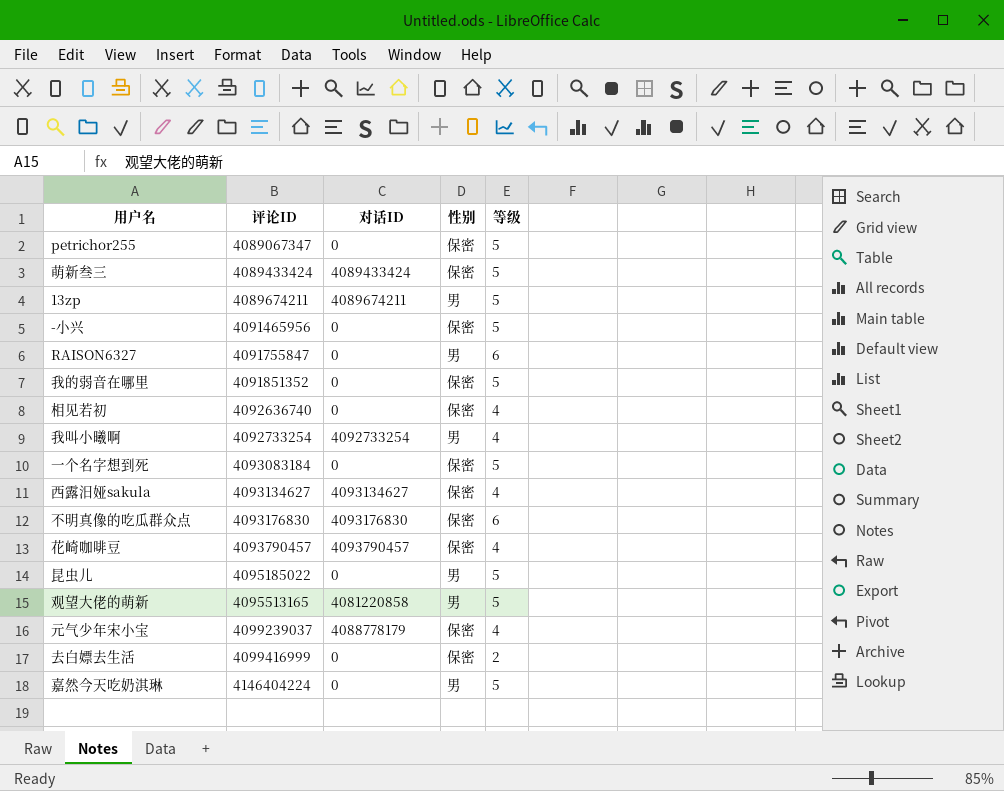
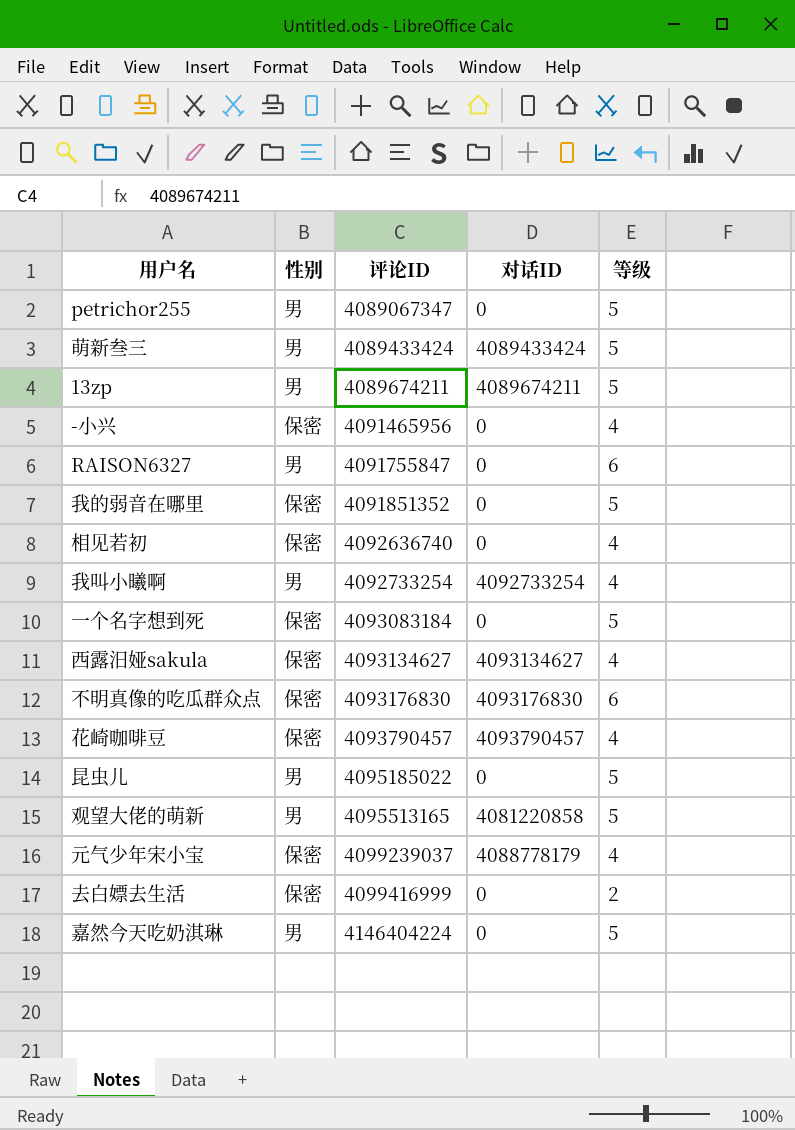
column 性别 | position: 4 -> 2
petrichor255 | 性别: 保密 -> 男
萌新叁三 | 性别: 保密 -> 男
-小兴 | 等级: 5 -> 4

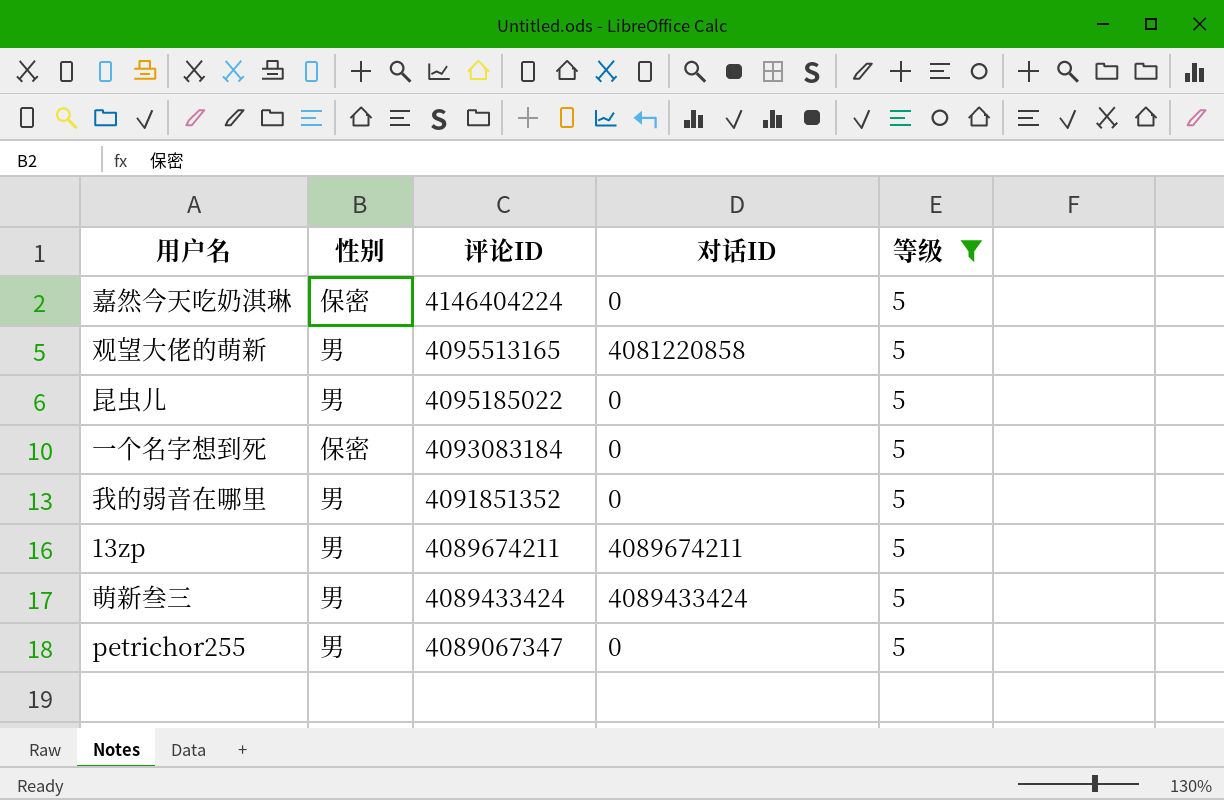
filter: none -> 等级 = 5
row order: 评论ID ascending -> 评论ID descending
嘉然今天吃奶淇琳 | 性别: 男 -> 保密
我的弱音在哪里 | 性别: 保密 -> 男

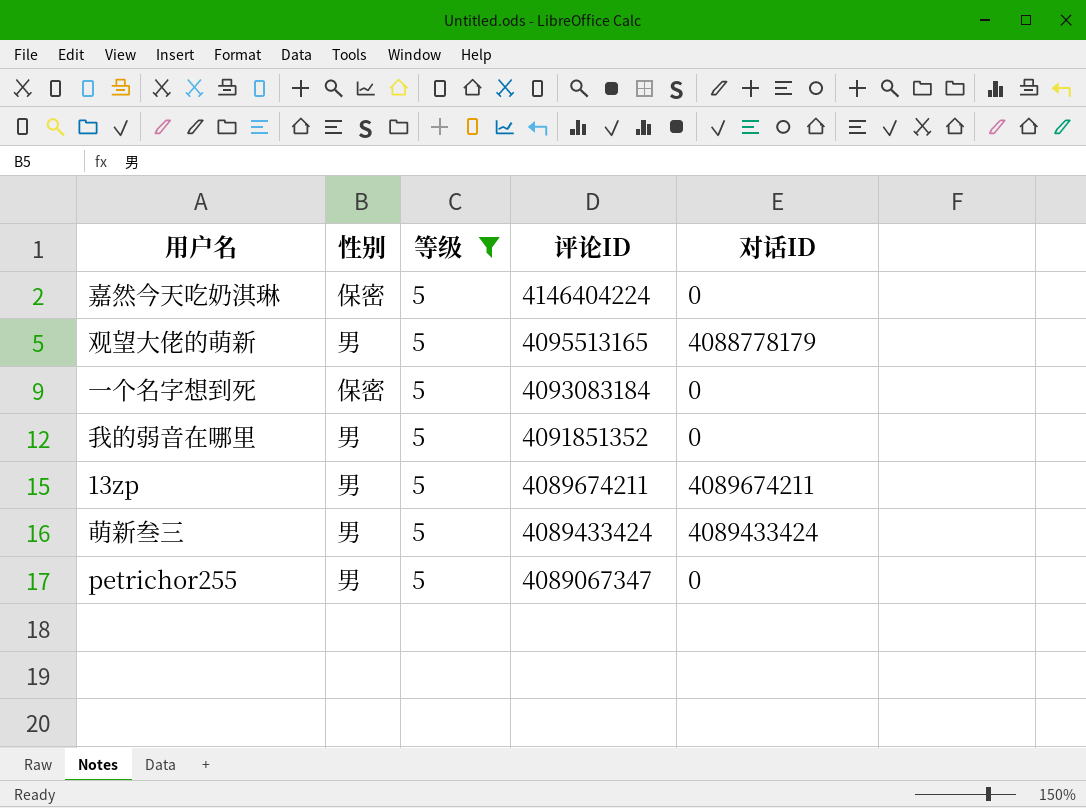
column 等级 | position: 5 -> 3
row 昆虫儿: 男 | 4095185022 | 0 | 5 -> none
观望大佬的萌新 | 对话ID: 4081220858 -> 4088778179

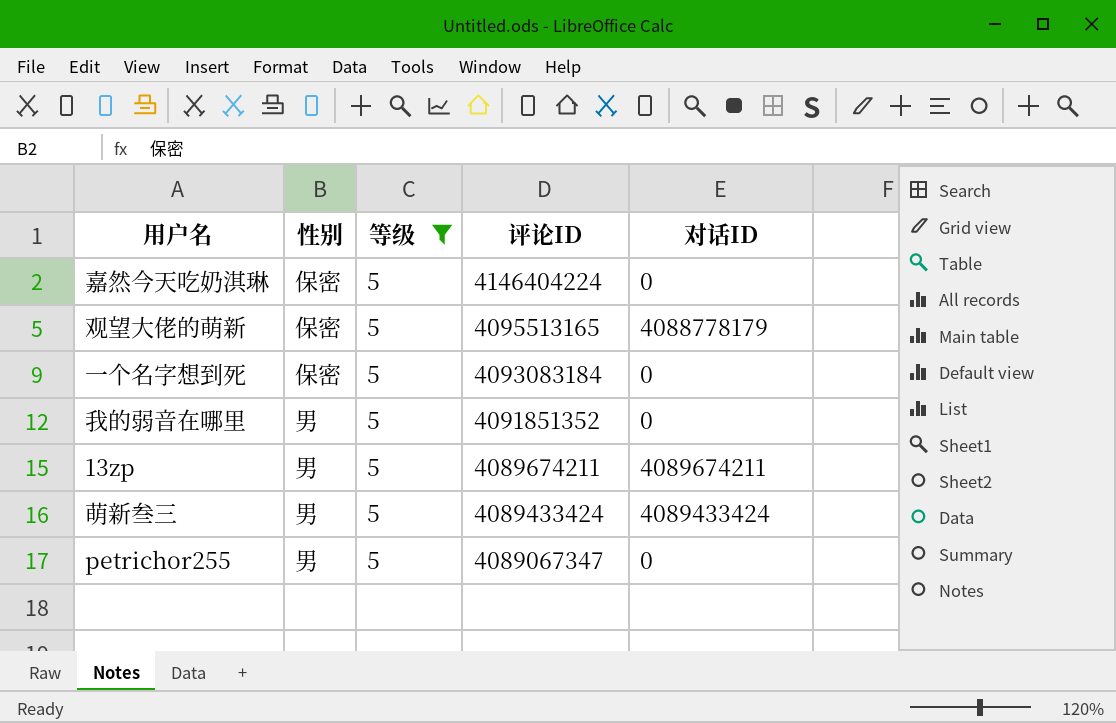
观望大佬的萌新 | 性别: 男 -> 保密

